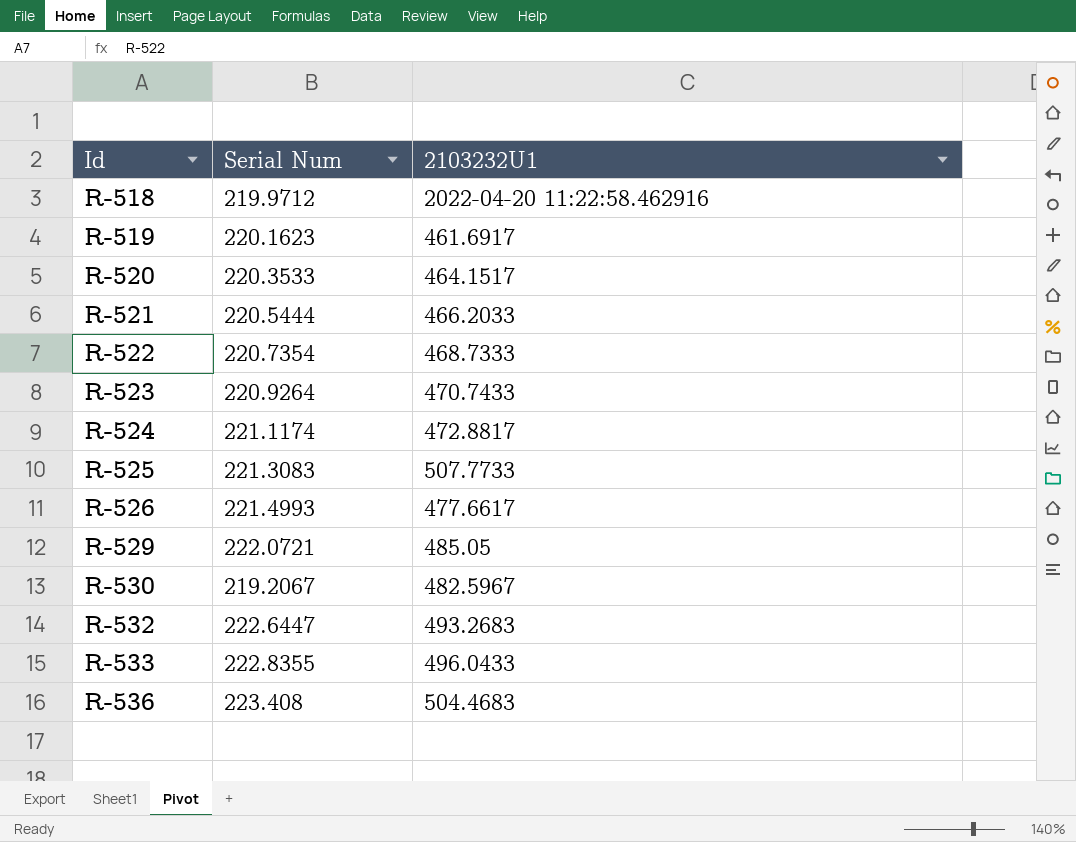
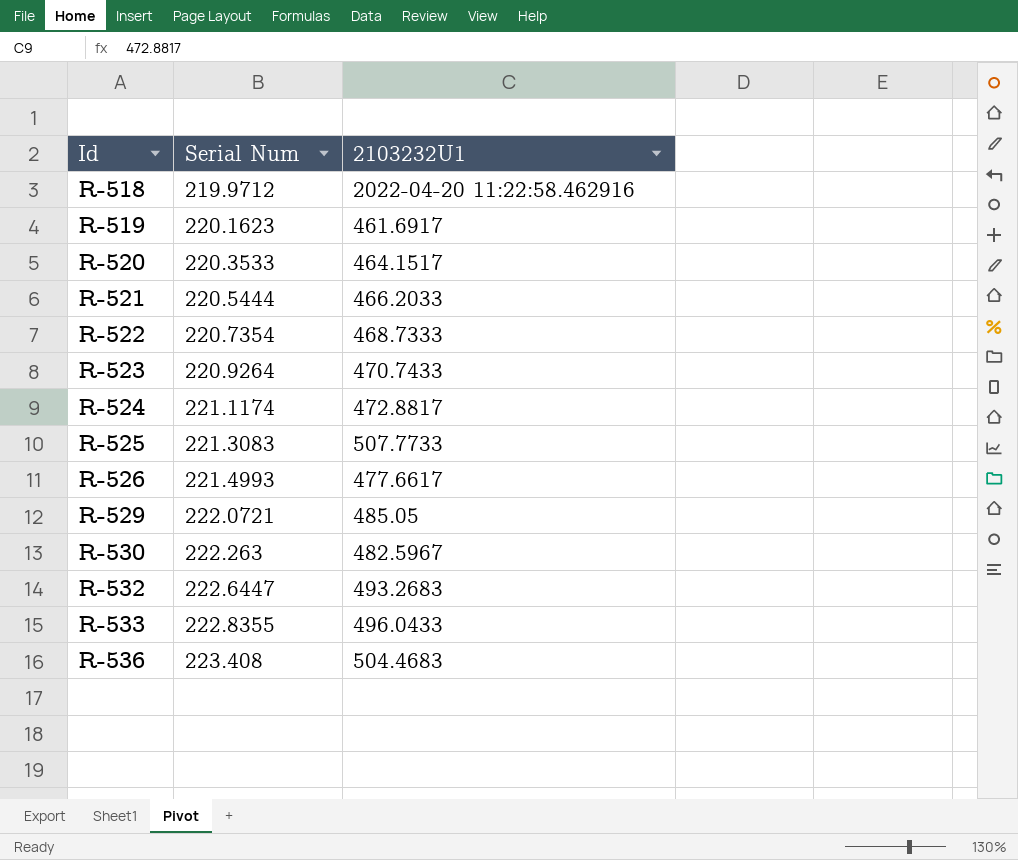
R-530 | Serial Num: 219.2067 -> 222.263

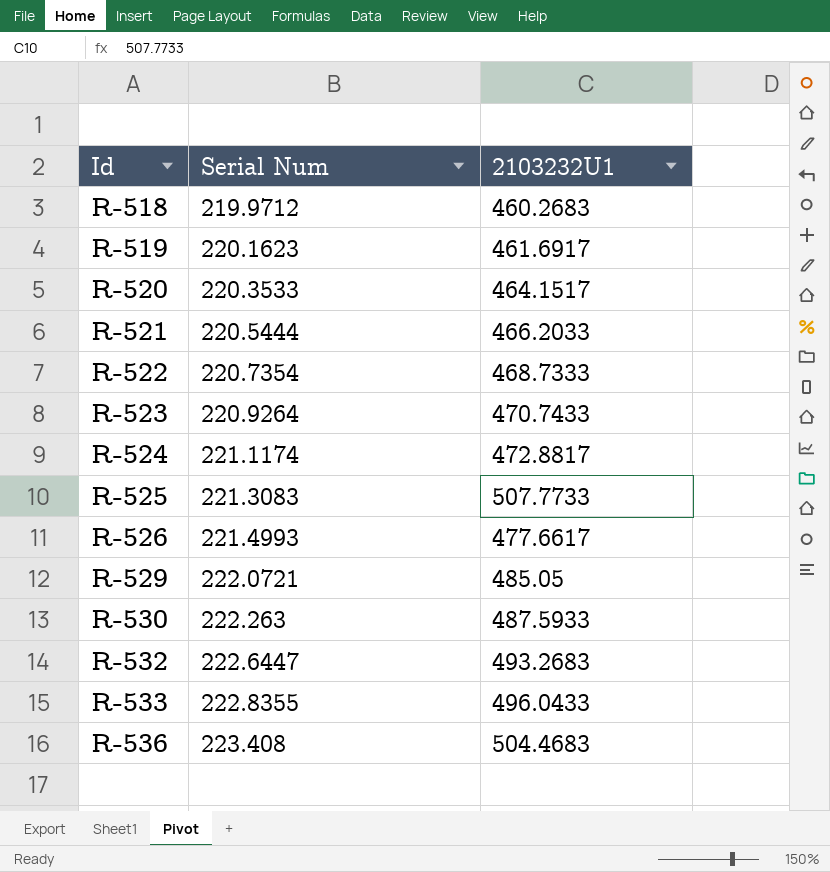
R-518 | 2103232U1: 2022-04-20 11:22:58.462916 -> 460.2683
R-530 | 2103232U1: 482.5967 -> 487.5933

